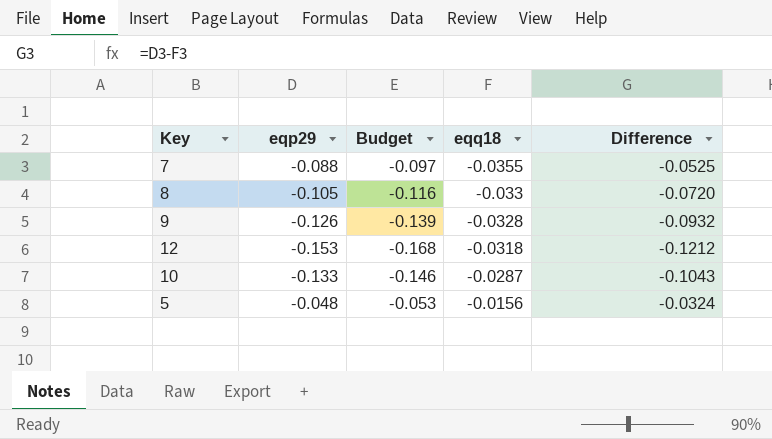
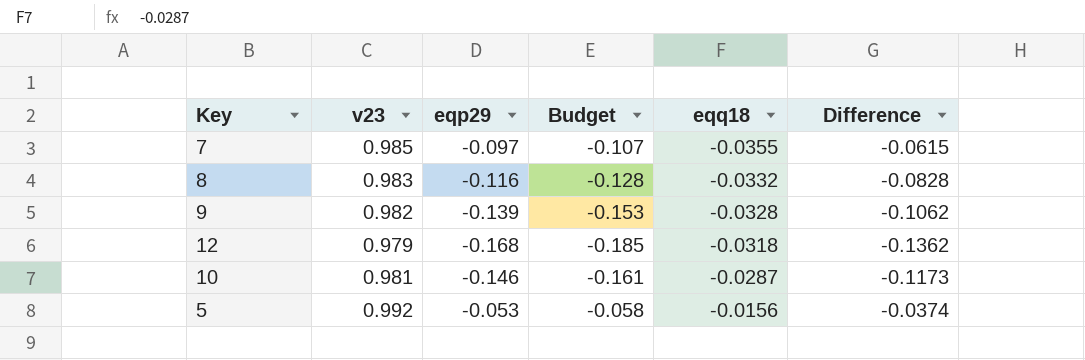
column v23 | position: none -> 2
7 | eqp29: -0.088 -> -0.097
7 | Budget: -0.097 -> -0.107
7 | Difference: -0.0525 -> -0.0615
8 | eqp29: -0.105 -> -0.116
8 | Budget: -0.116 -> -0.128
8 | eqq18: -0.033 -> -0.0332
8 | Difference: -0.0720 -> -0.0828
9 | eqp29: -0.126 -> -0.139
9 | Budget: -0.139 -> -0.153
9 | Difference: -0.0932 -> -0.1062
12 | eqp29: -0.153 -> -0.168
12 | Budget: -0.168 -> -0.185
12 | Difference: -0.1212 -> -0.1362
10 | eqp29: -0.133 -> -0.146
10 | Budget: -0.146 -> -0.161
10 | Difference: -0.1043 -> -0.1173
5 | eqp29: -0.048 -> -0.053
5 | Budget: -0.053 -> -0.058
5 | Difference: -0.0324 -> -0.0374

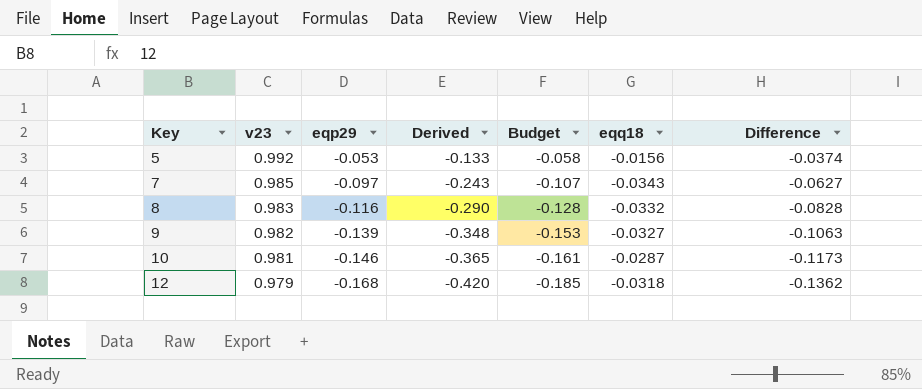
row order: eqq18 ascending -> Key ascending
column Derived | formula: none -> [eqp29] * 2.5
7 | eqq18: -0.0355 -> -0.0343
7 | Difference: -0.0615 -> -0.0627
9 | eqq18: -0.0328 -> -0.0327
9 | Difference: -0.1062 -> -0.1063

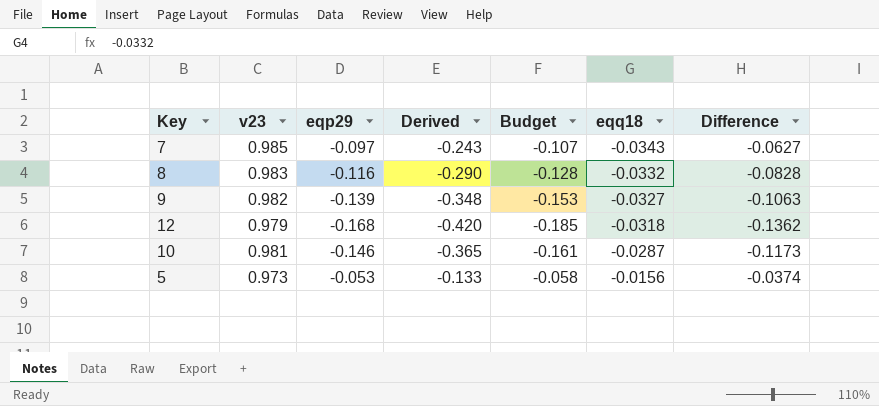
row order: Key ascending -> eqq18 ascending
5 | v23: 0.992 -> 0.973

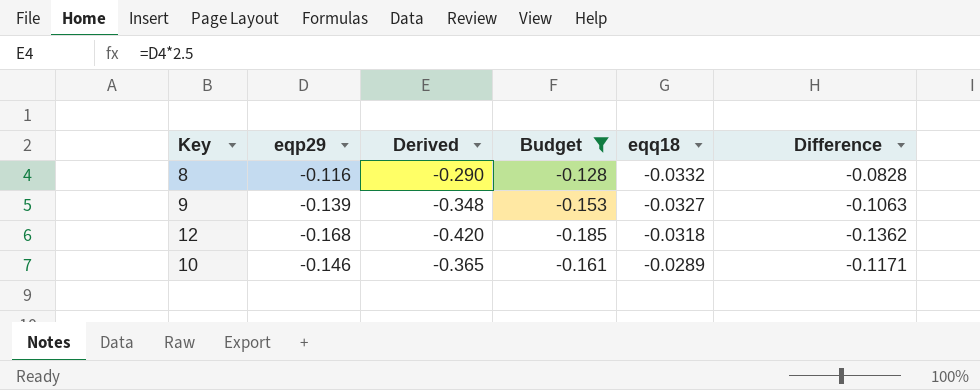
filter: none -> Budget <= -0.128
column v23 | position: 2 -> none
10 | eqq18: -0.0287 -> -0.0289
10 | Difference: -0.1173 -> -0.1171

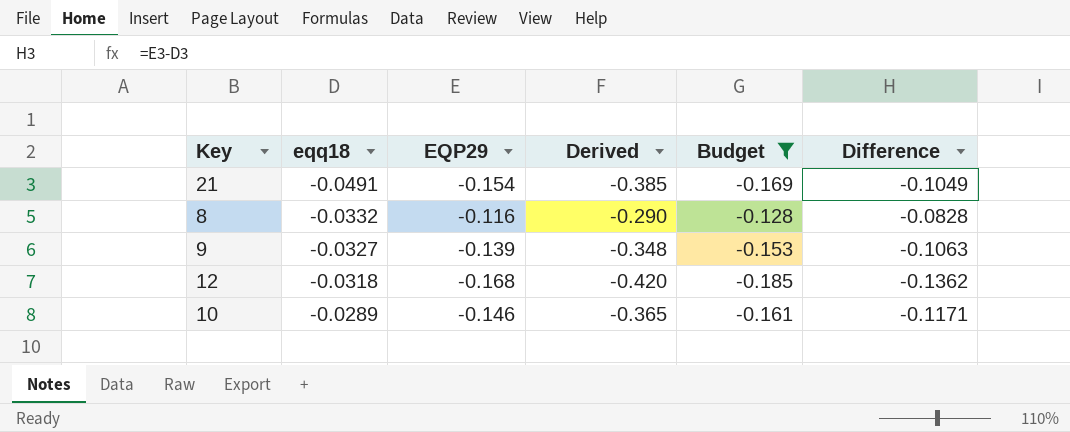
column eqq18 | position: 5 -> 2
column name: eqp29 -> EQP29
row 21: none -> -0.0491 | -0.154 | -0.385 | -0.169 | -0.1049

